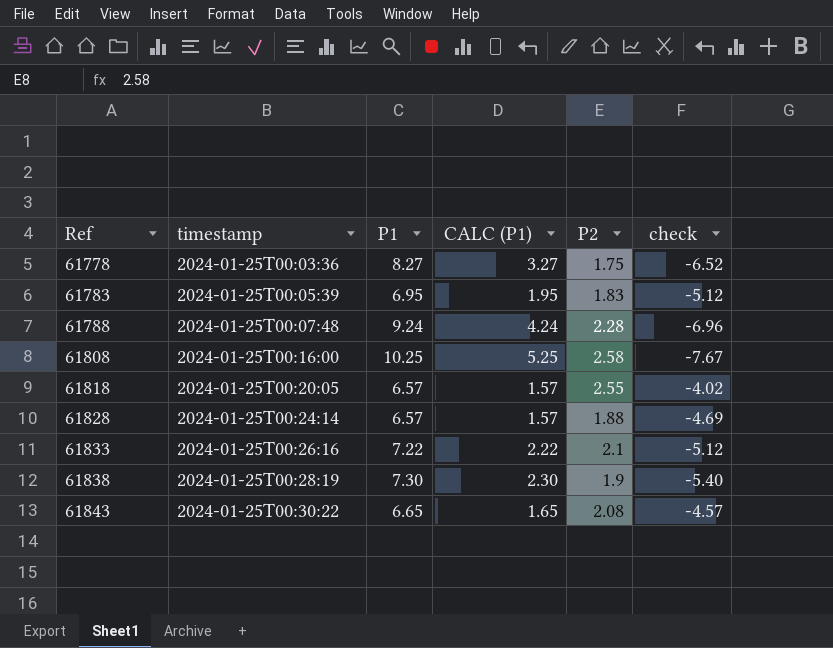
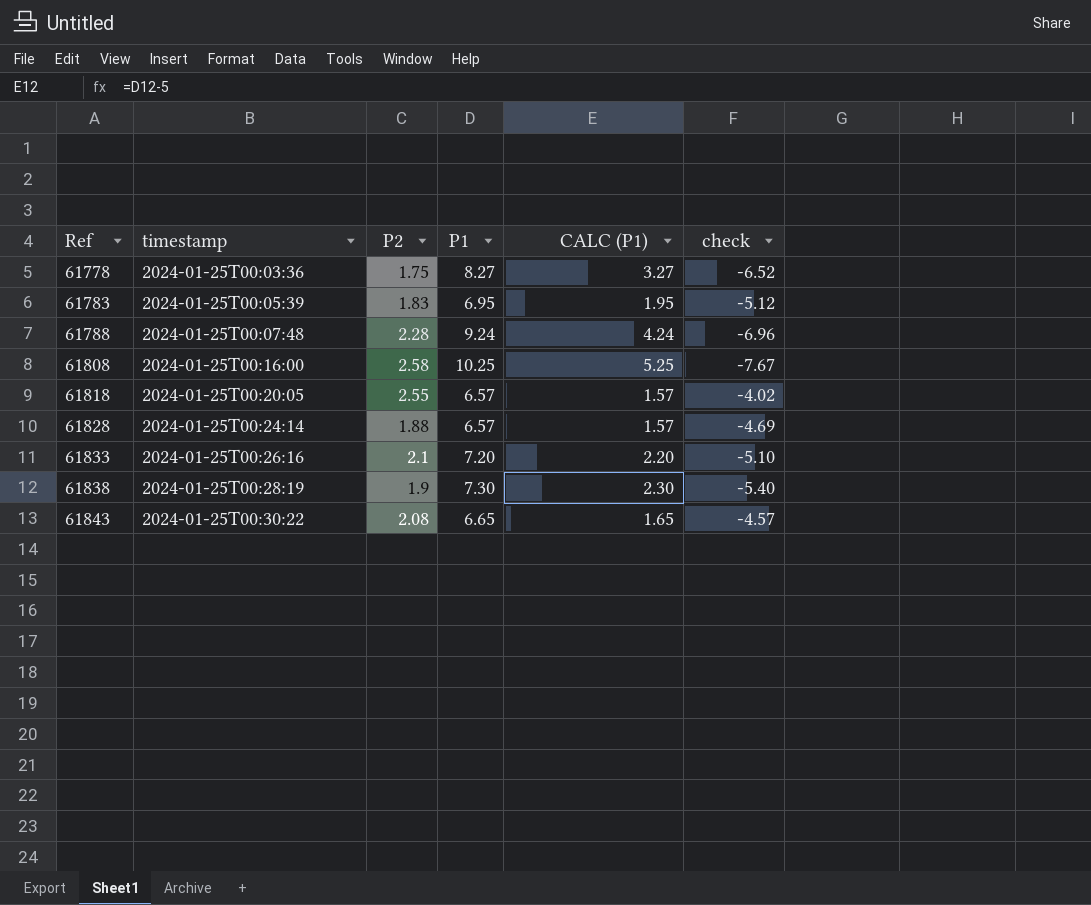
column P2 | position: 5 -> 3
61833 | P1: 7.22 -> 7.20
61833 | CALC (P1): 2.22 -> 2.20
61833 | check: -5.12 -> -5.10

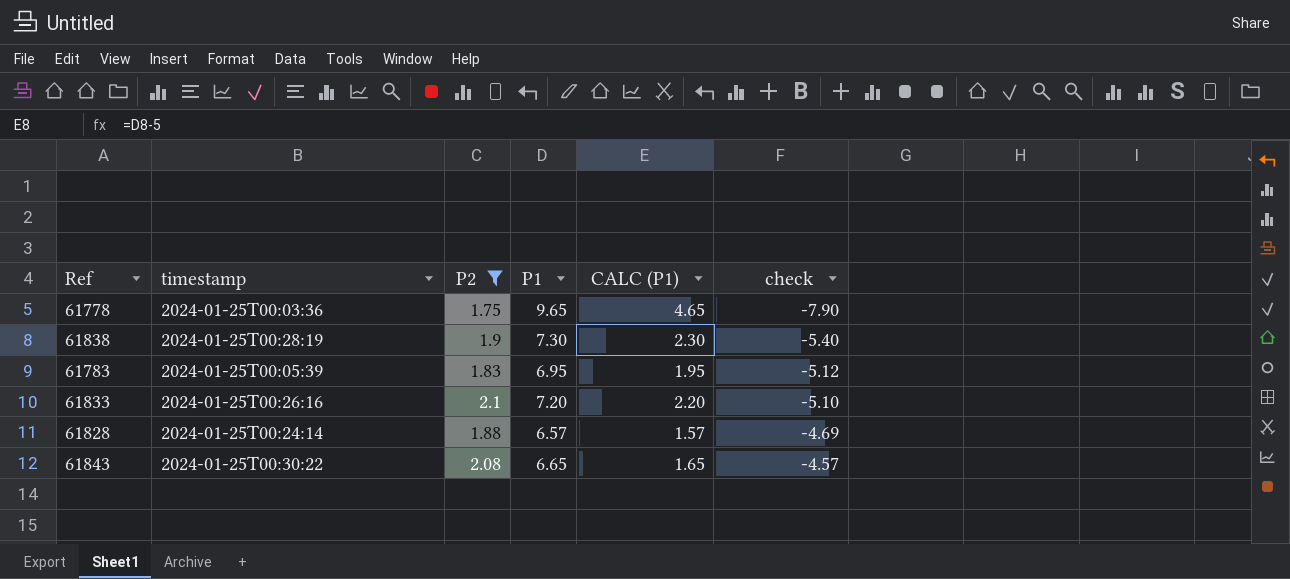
filter: none -> P2 <= 2.1
row order: Ref ascending -> check ascending
61778 | P1: 8.27 -> 9.65
61778 | CALC (P1): 3.27 -> 4.65
61778 | check: -6.52 -> -7.90

